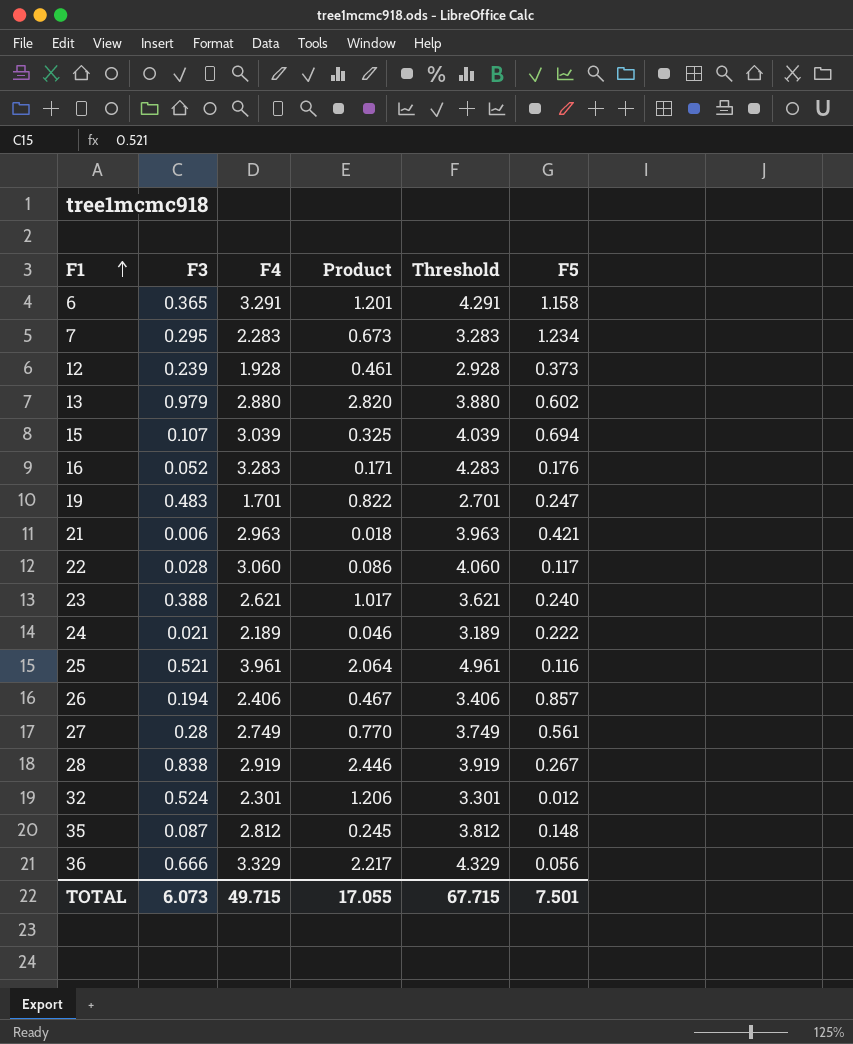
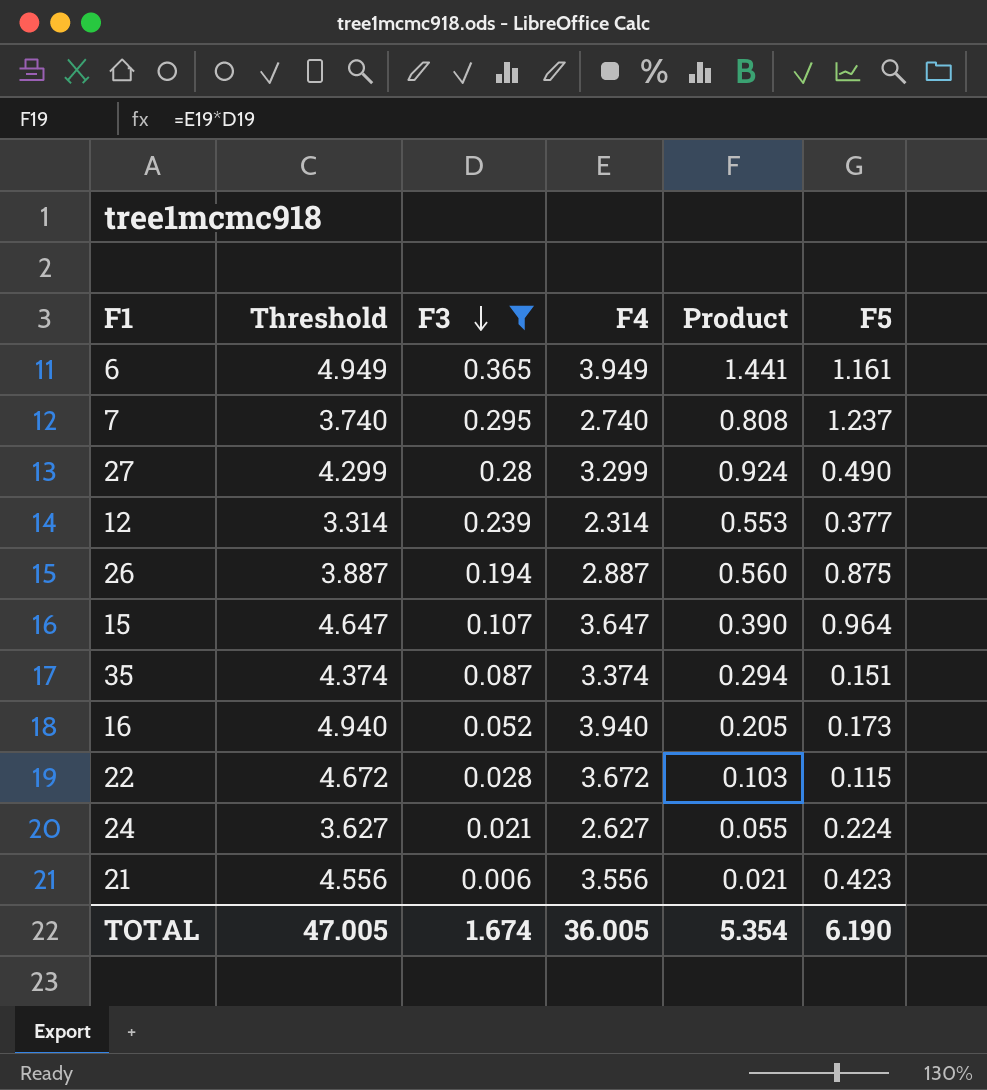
filter: none -> F3 <= 0.365
row order: F1 ascending -> F3 descending
column Threshold | position: 5 -> 2
6 | Threshold: 4.291 -> 4.949
6 | F4: 3.291 -> 3.949
6 | Product: 1.201 -> 1.441
6 | F5: 1.158 -> 1.161
7 | Threshold: 3.283 -> 3.740
7 | F4: 2.283 -> 2.740
7 | Product: 0.673 -> 0.808
7 | F5: 1.234 -> 1.237
27 | Threshold: 3.749 -> 4.299
27 | F4: 2.749 -> 3.299
27 | Product: 0.770 -> 0.924
27 | F5: 0.561 -> 0.490
12 | Threshold: 2.928 -> 3.314
12 | F4: 1.928 -> 2.314
12 | Product: 0.461 -> 0.553
12 | F5: 0.373 -> 0.377
26 | Threshold: 3.406 -> 3.887
26 | F4: 2.406 -> 2.887
26 | Product: 0.467 -> 0.560
26 | F5: 0.857 -> 0.875
15 | Threshold: 4.039 -> 4.647
15 | F4: 3.039 -> 3.647
15 | Product: 0.325 -> 0.390
15 | F5: 0.694 -> 0.964
35 | Threshold: 3.812 -> 4.374
35 | F4: 2.812 -> 3.374
35 | Product: 0.245 -> 0.294
35 | F5: 0.148 -> 0.151
16 | Threshold: 4.283 -> 4.940
16 | F4: 3.283 -> 3.940
16 | Product: 0.171 -> 0.205
16 | F5: 0.176 -> 0.173
22 | Threshold: 4.060 -> 4.672
22 | F4: 3.060 -> 3.672
22 | Product: 0.086 -> 0.103
22 | F5: 0.117 -> 0.115
24 | Threshold: 3.189 -> 3.627
24 | F4: 2.189 -> 2.627
24 | Product: 0.046 -> 0.055
24 | F5: 0.222 -> 0.224
21 | Threshold: 3.963 -> 4.556
21 | F4: 2.963 -> 3.556
21 | Product: 0.018 -> 0.021
21 | F5: 0.421 -> 0.423
TOTAL | Threshold: 67.715 -> 47.005
TOTAL | F3: 6.073 -> 1.674
TOTAL | F4: 49.715 -> 36.005
TOTAL | Product: 17.055 -> 5.354
TOTAL | F5: 7.501 -> 6.190

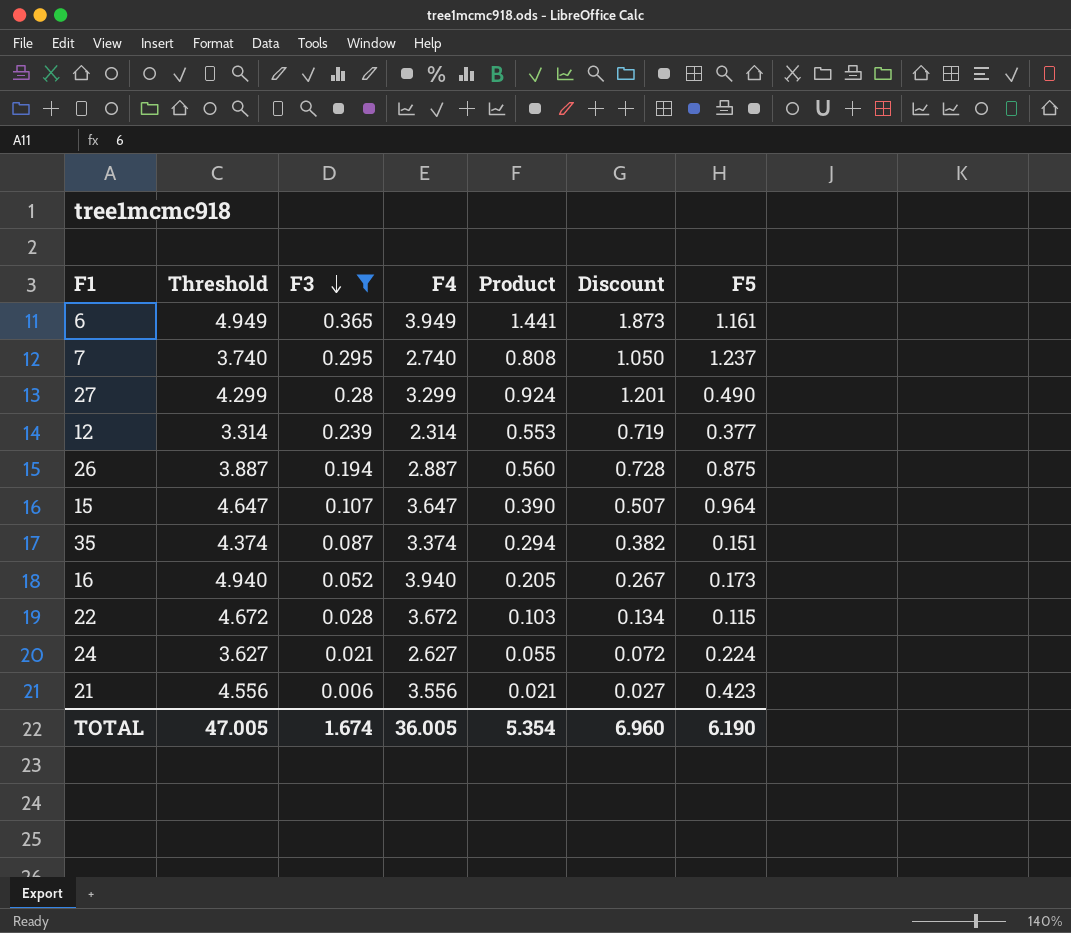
column Discount | formula: none -> [Product] * 1.3

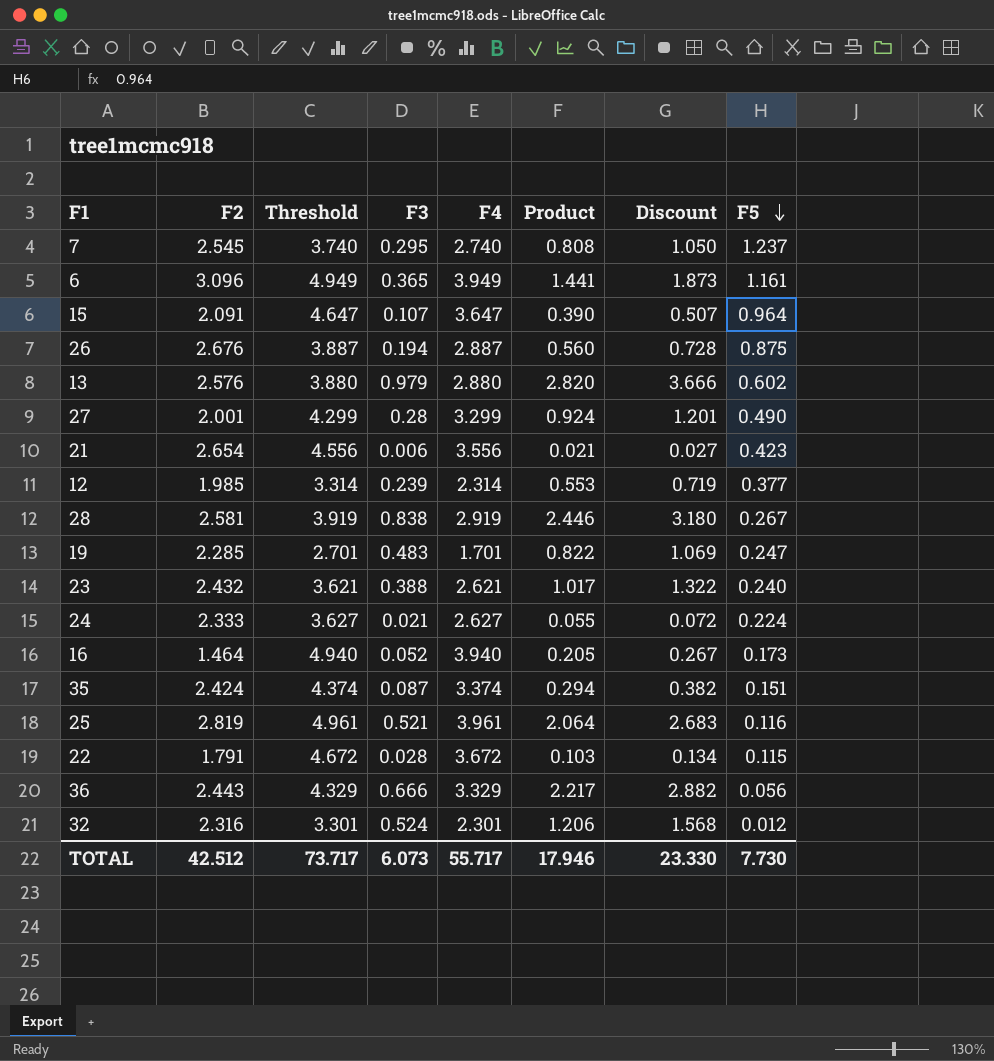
filter: F3 <= 0.365 -> none
row order: F3 descending -> F5 descending
column F2 | position: none -> 2
TOTAL | Threshold: 47.005 -> 73.717
TOTAL | F3: 1.674 -> 6.073
TOTAL | F4: 36.005 -> 55.717
TOTAL | Product: 5.354 -> 17.946
TOTAL | Discount: 6.960 -> 23.330
TOTAL | F5: 6.190 -> 7.730

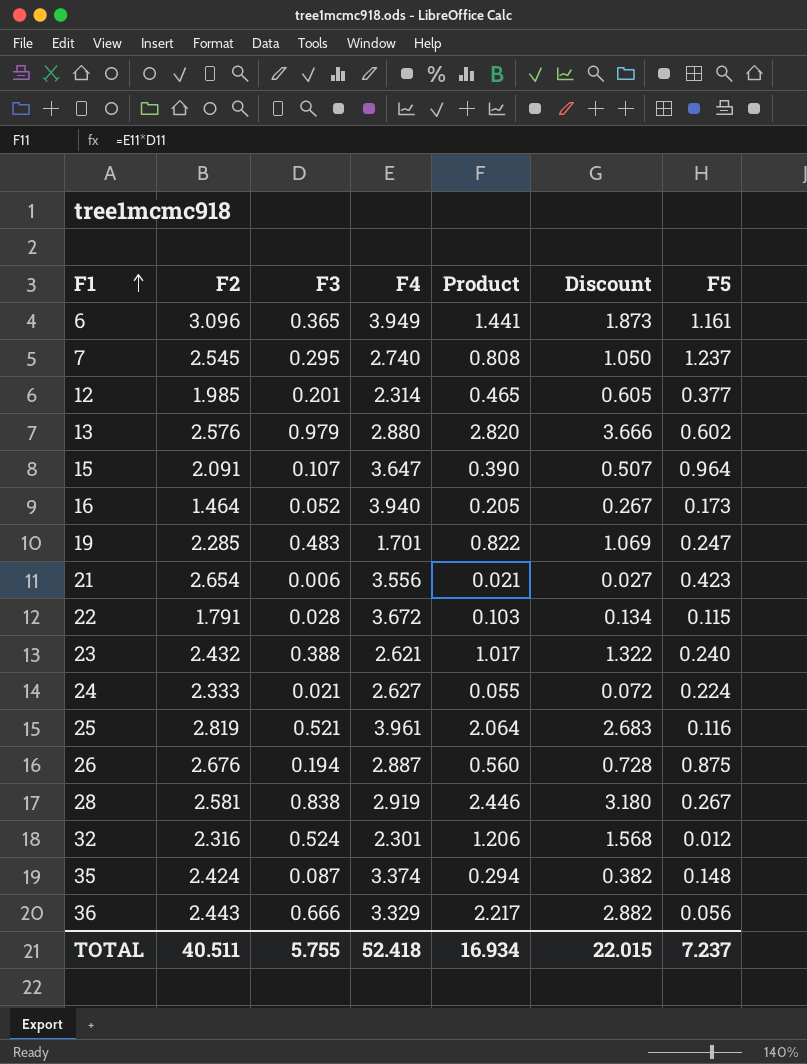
row order: F5 descending -> F1 ascending
column Threshold | formula: [F4] + 1 -> none
row 27: 2.001 | 4.299 | 0.28 | 3.299 | 0.924 | 1.201 | 0.490 -> none
12 | F3: 0.239 -> 0.201
12 | Product: 0.553 -> 0.465
12 | Discount: 0.719 -> 0.605
35 | F5: 0.151 -> 0.148
TOTAL | F2: 42.512 -> 40.511
TOTAL | F3: 6.073 -> 5.755
TOTAL | F4: 55.717 -> 52.418
TOTAL | Product: 17.946 -> 16.934
TOTAL | Discount: 23.330 -> 22.015
TOTAL | F5: 7.730 -> 7.237

